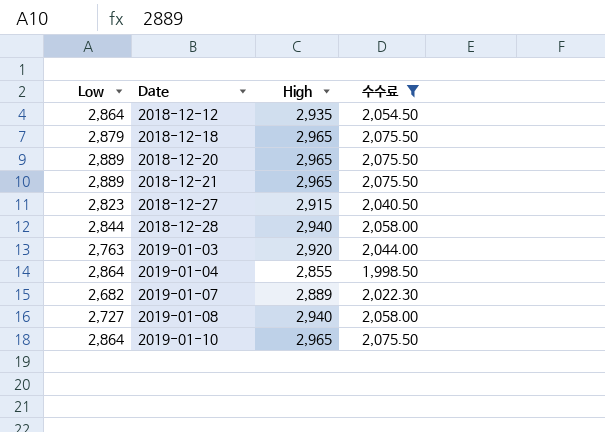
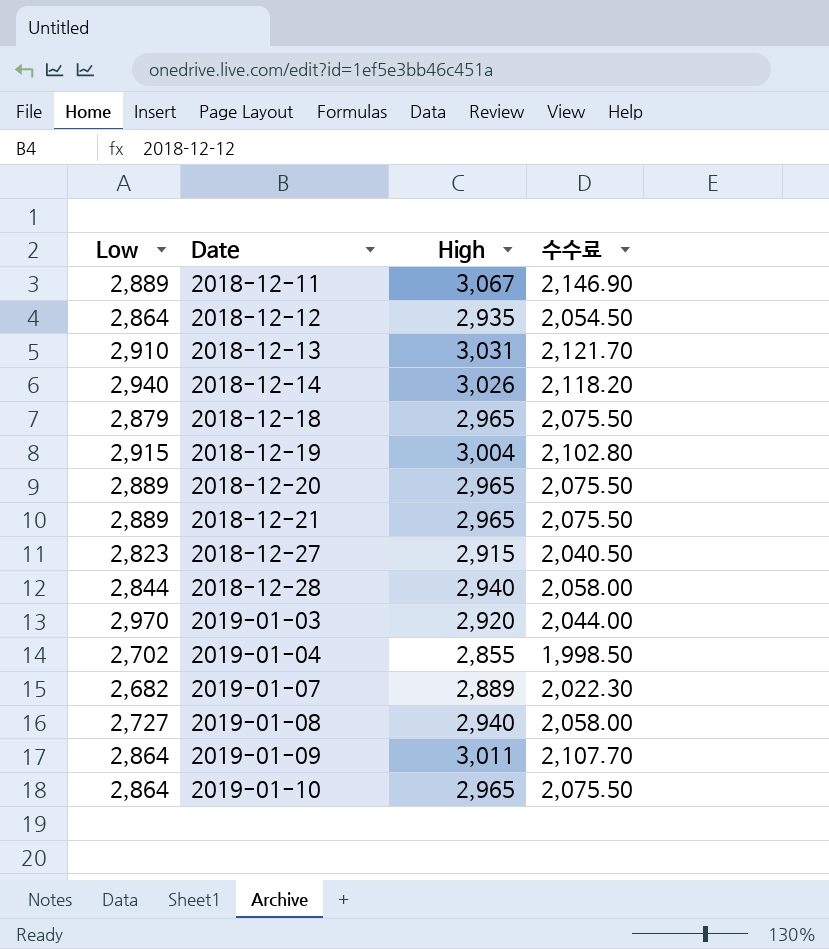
filter: 수수료 <= 2,075.50 -> none
2019-01-03 | Low: 2,763 -> 2,970
2019-01-04 | Low: 2,864 -> 2,702

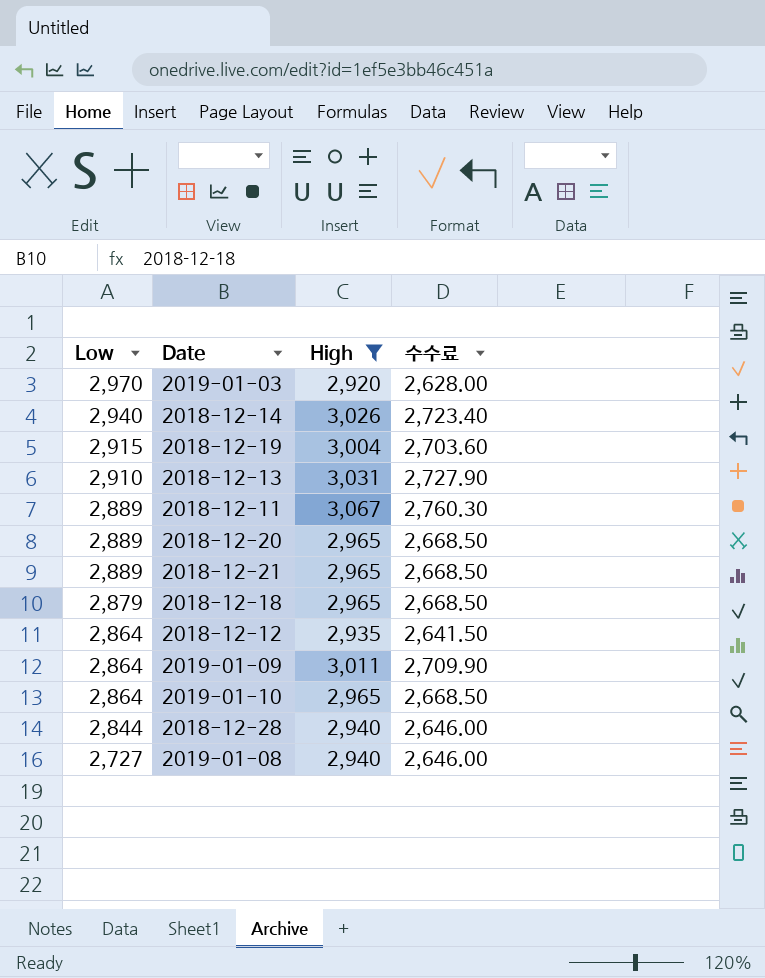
filter: none -> High >= 2,920
row order: Date ascending -> Low descending
column 수수료 | formula: [High] * 0.7 -> [High] * 0.9

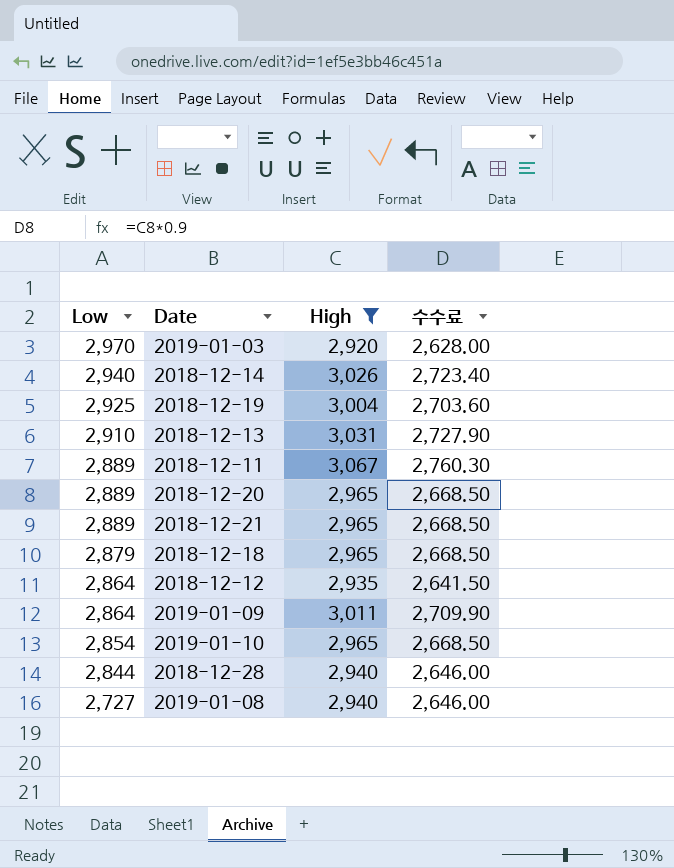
2018-12-19 | Low: 2,915 -> 2,925
2019-01-10 | Low: 2,864 -> 2,854

